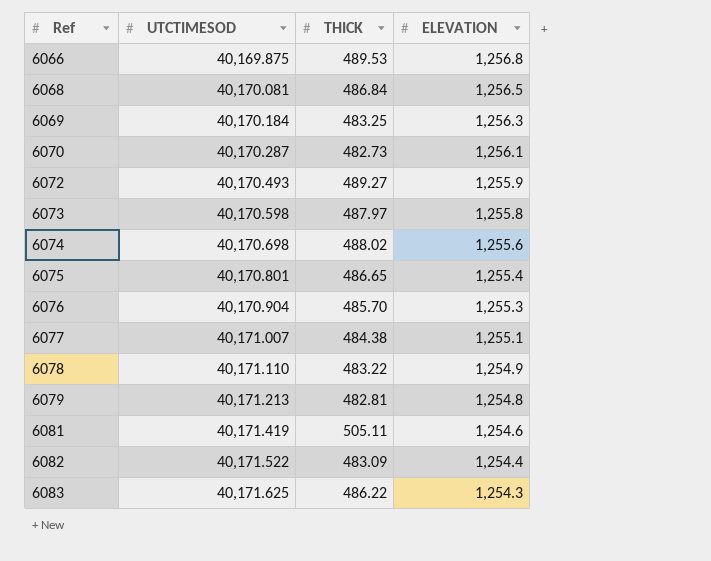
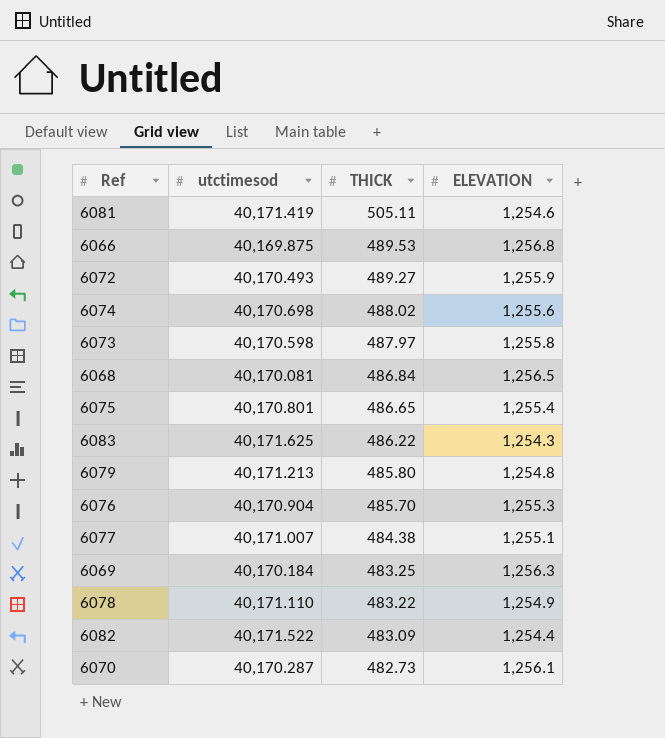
row order: Ref ascending -> THICK descending
column name: UTCTIMESOD -> utctimesod
6079 | THICK: 482.81 -> 485.80

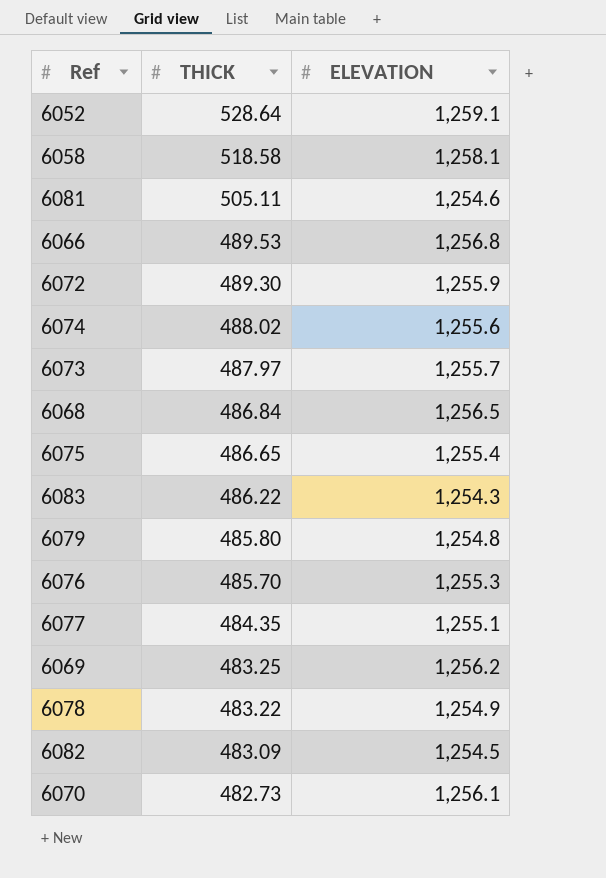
column utctimesod | position: 2 -> none
row 6052: none -> 528.64 | 1,259.1
row 6058: none -> 518.58 | 1,258.1
6072 | THICK: 489.27 -> 489.30
6073 | ELEVATION: 1,255.8 -> 1,255.7
6077 | THICK: 484.38 -> 484.35
6069 | ELEVATION: 1,256.3 -> 1,256.2
6082 | ELEVATION: 1,254.4 -> 1,254.5

